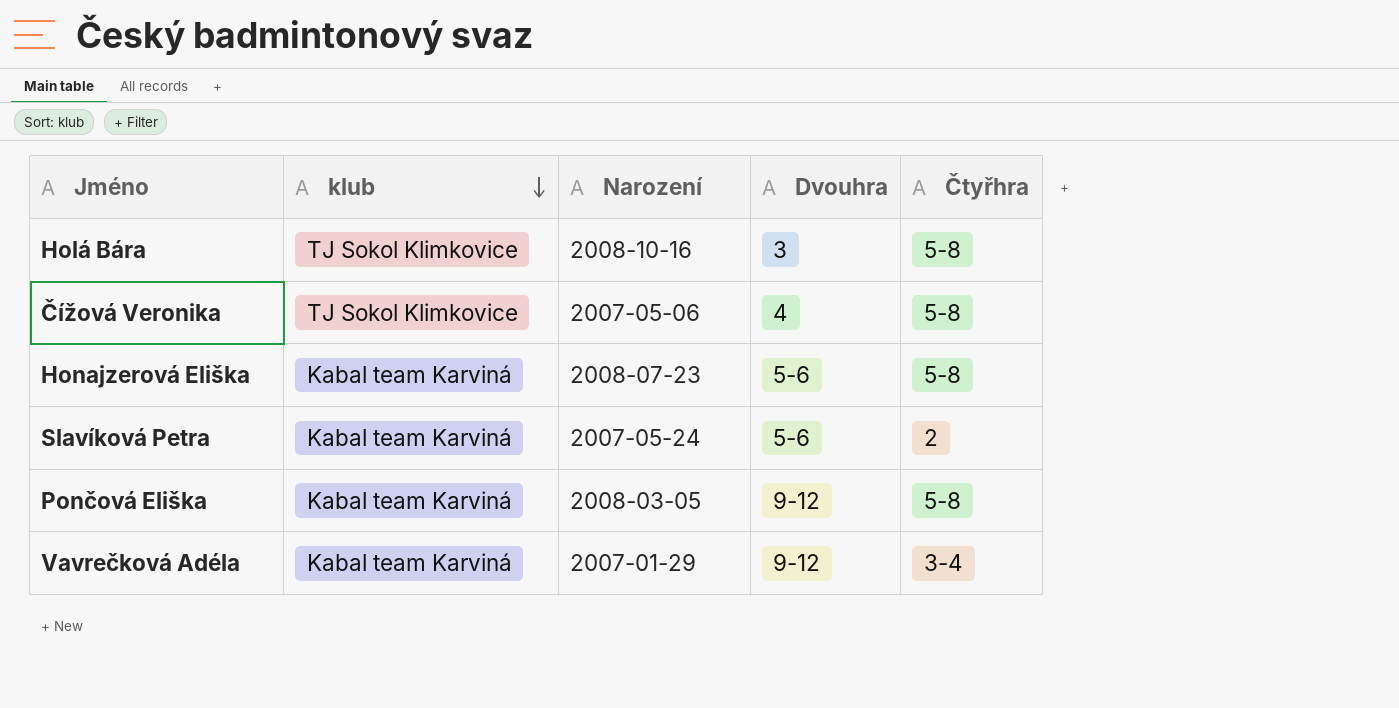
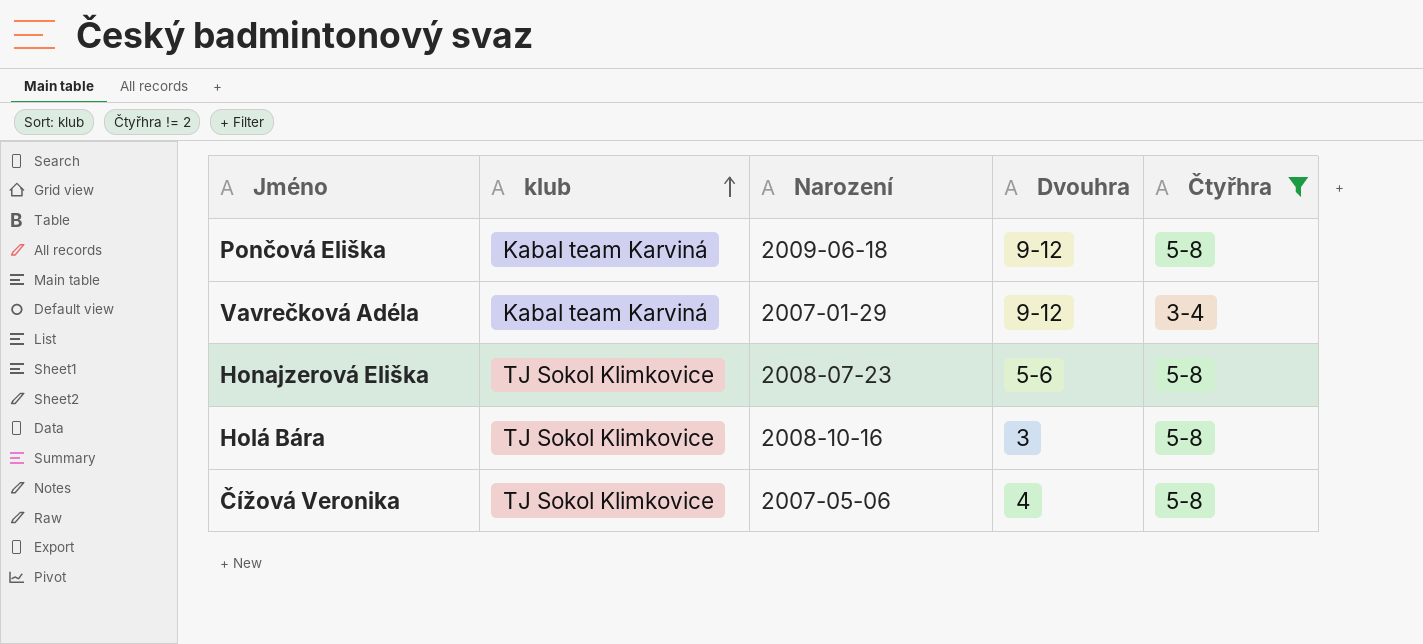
filter: none -> Čtyřhra != 2
row order: klub descending -> klub ascending
Pončová Eliška | Narození: 2008-03-05 -> 2009-06-18
Honajzerová Eliška | klub: Kabal team Karviná -> TJ Sokol Klimkovice

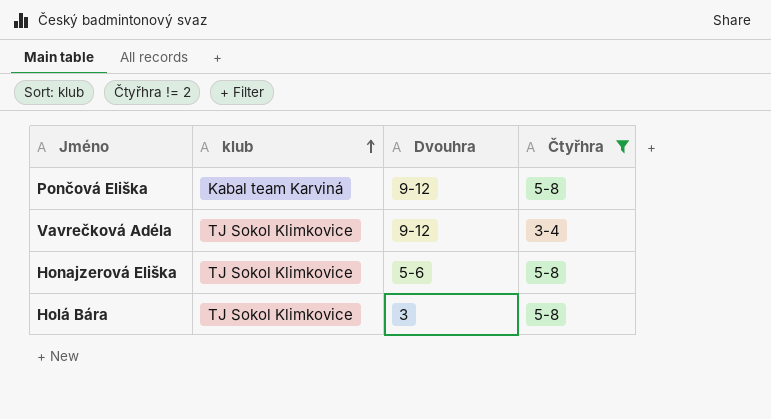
column Narození | position: 3 -> none
row Čížová Veronika: TJ Sokol Klimkovice | 2007-05-06 | 4 | 5-8 -> none
Vavrečková Adéla | klub: Kabal team Karviná -> TJ Sokol Klimkovice

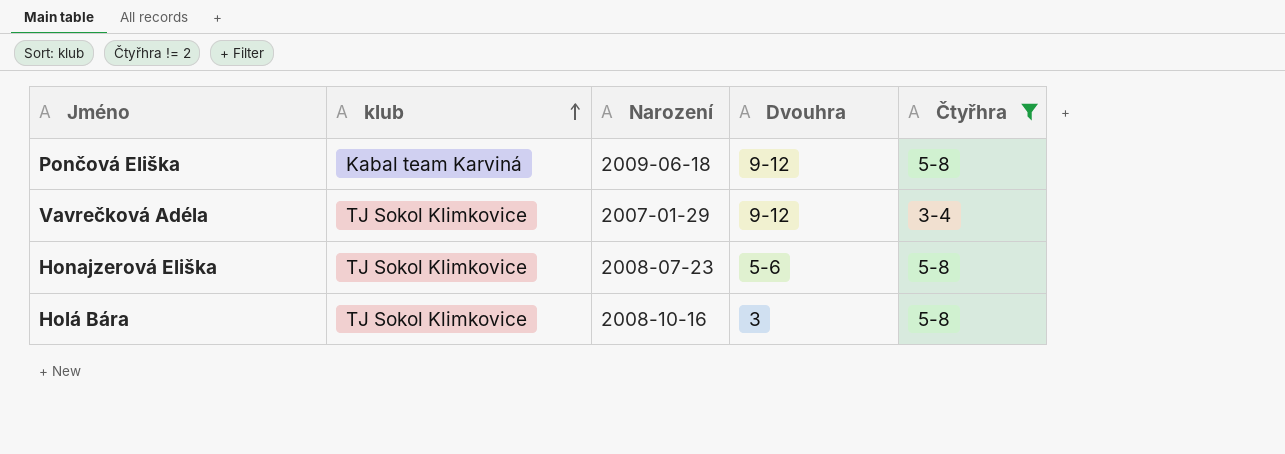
column Narození | position: none -> 3

